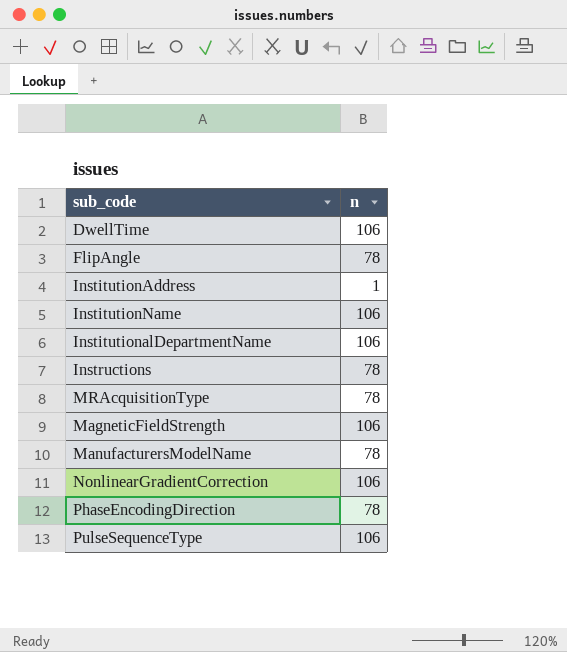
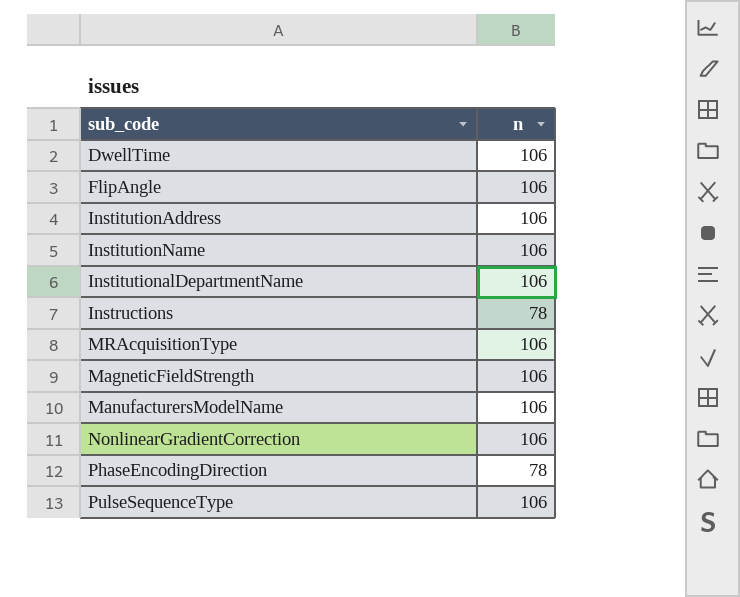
FlipAngle | n: 78 -> 106
InstitutionAddress | n: 1 -> 106
MRAcquisitionType | n: 78 -> 106
ManufacturersModelName | n: 78 -> 106

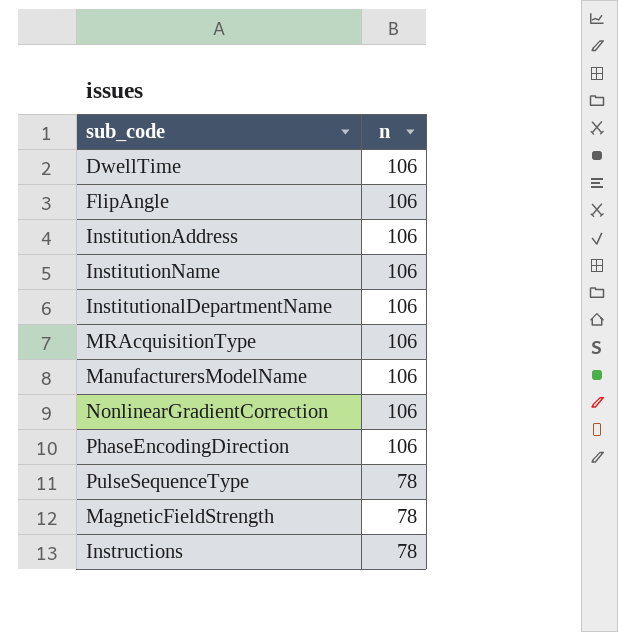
row order: none -> n descending
PhaseEncodingDirection | n: 78 -> 106
PulseSequenceType | n: 106 -> 78
MagneticFieldStrength | n: 106 -> 78

